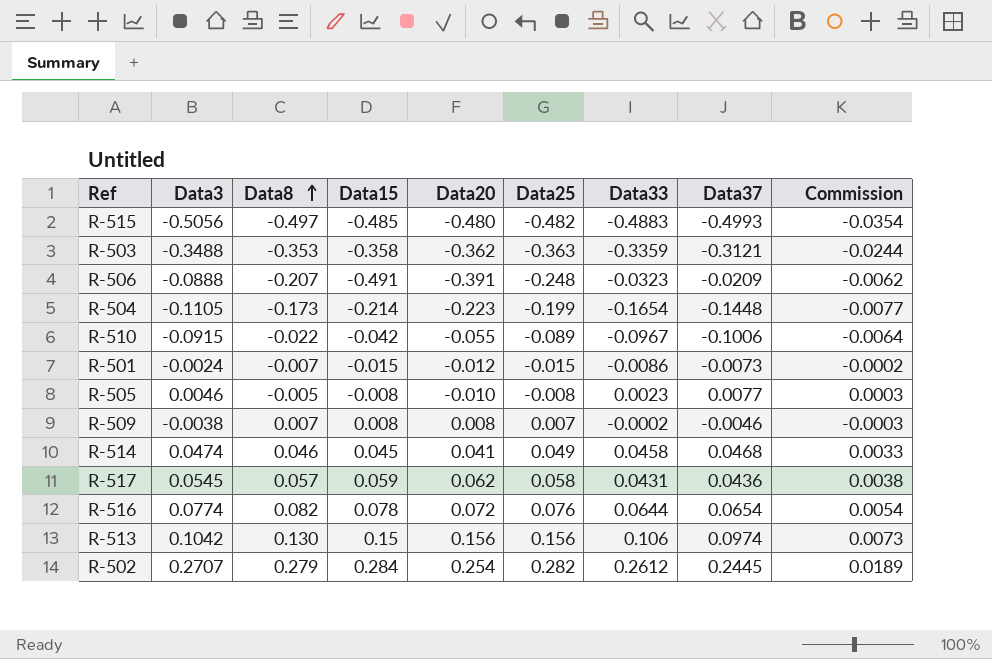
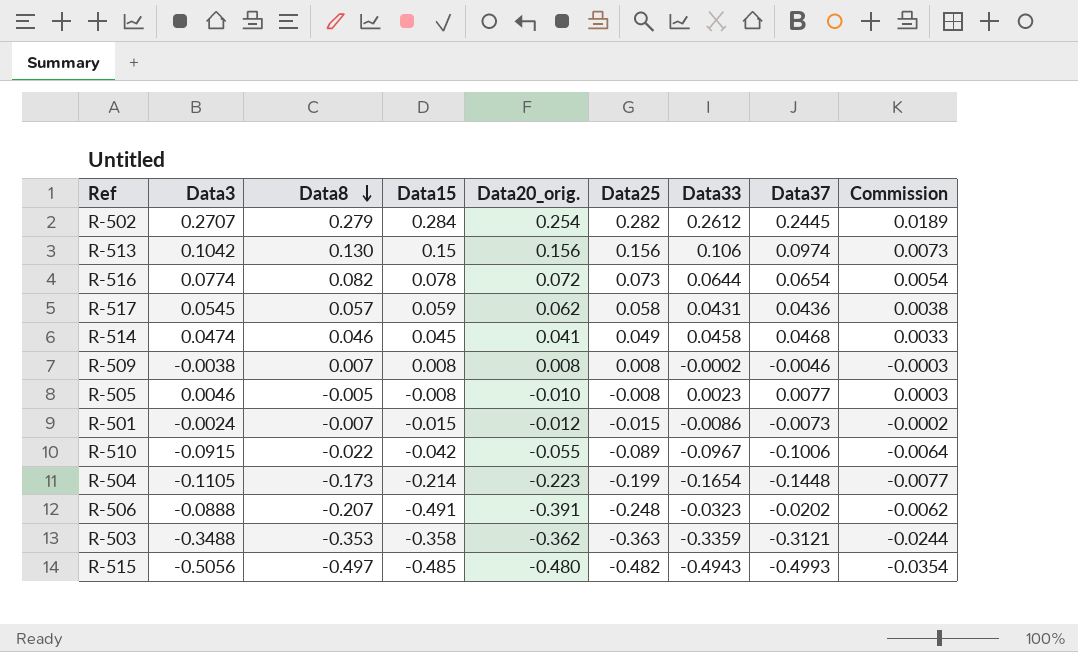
row order: Data8 ascending -> Data8 descending
column name: Data20 -> Data20_orig.
R-516 | Data25: 0.076 -> 0.073
R-509 | Data25: 0.007 -> 0.008
R-506 | Data37: -0.0209 -> -0.0202
R-515 | Data33: -0.4883 -> -0.4943

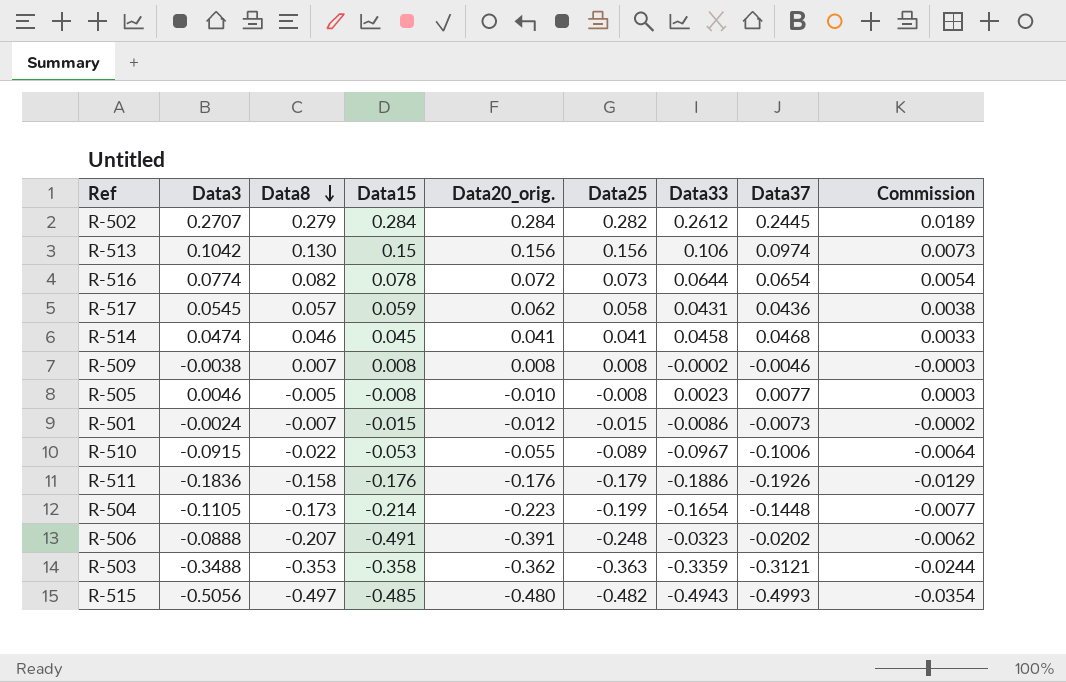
R-502 | Data20_orig.: 0.254 -> 0.284
R-514 | Data25: 0.049 -> 0.041
R-510 | Data15: -0.042 -> -0.053
row R-511: none -> -0.1836 | -0.158 | -0.176 | -0.176 | -0.179 | -0.1886 | -0.1926 | -0.0129

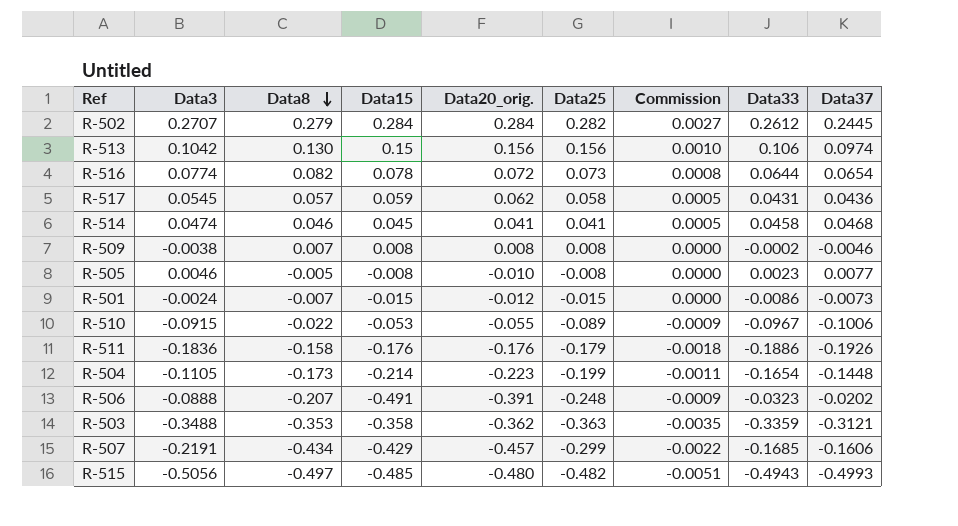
column Commission | formula: [Data3] * 0.07 -> [Data3] * 0.01
column Commission | position: 9 -> 7
row R-507: none -> -0.2191 | -0.434 | -0.429 | -0.457 | -0.299 | -0.0022 | -0.1685 | -0.1606

